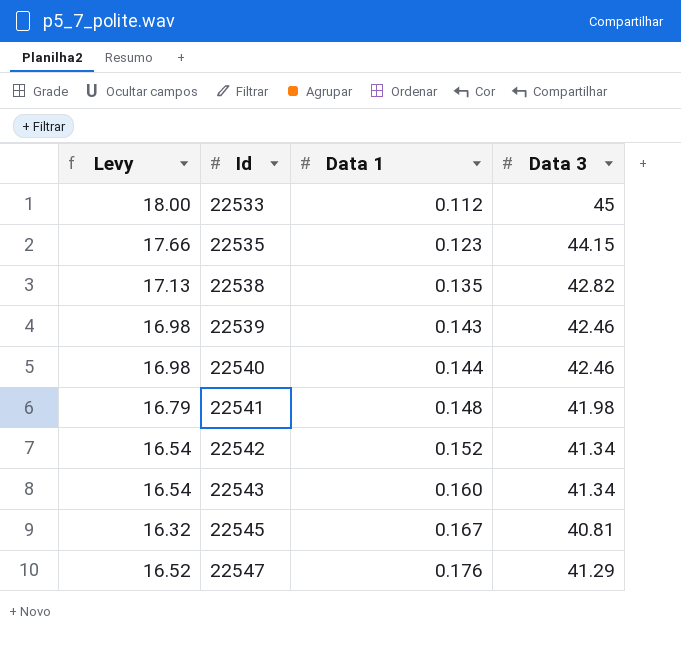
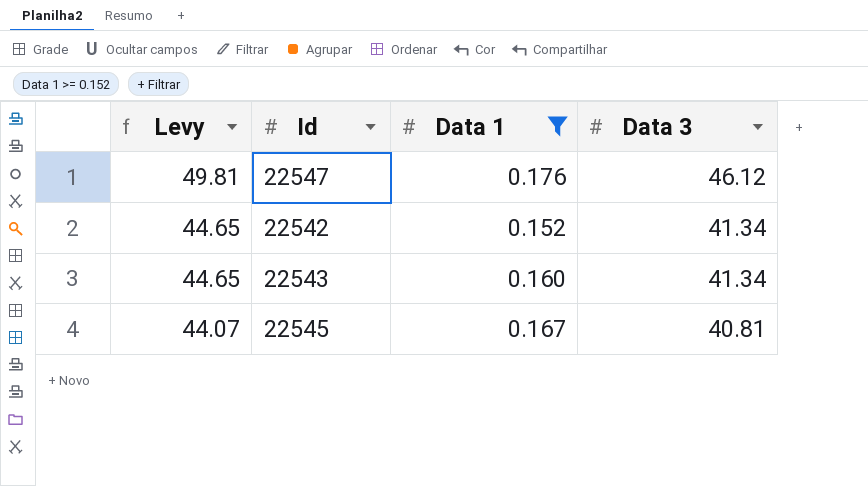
filter: none -> Data 1 >= 0.152
row order: Id ascending -> Levy descending
column Levy | formula: [Data 3] * 0.4 -> [Data 3] * 1.08
22547 | Data 3: 41.29 -> 46.12

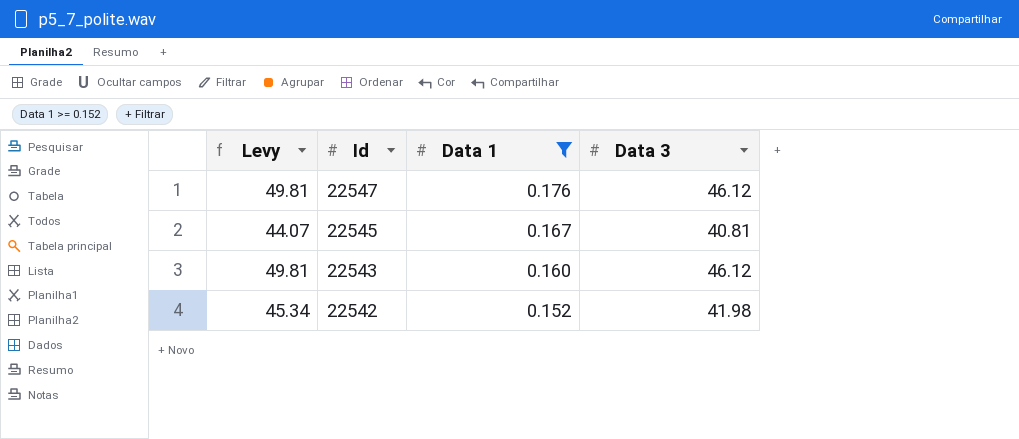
row order: Levy descending -> Id descending
22543 | Levy: 44.65 -> 49.81
22543 | Data 3: 41.34 -> 46.12
22542 | Levy: 44.65 -> 45.34
22542 | Data 3: 41.34 -> 41.98

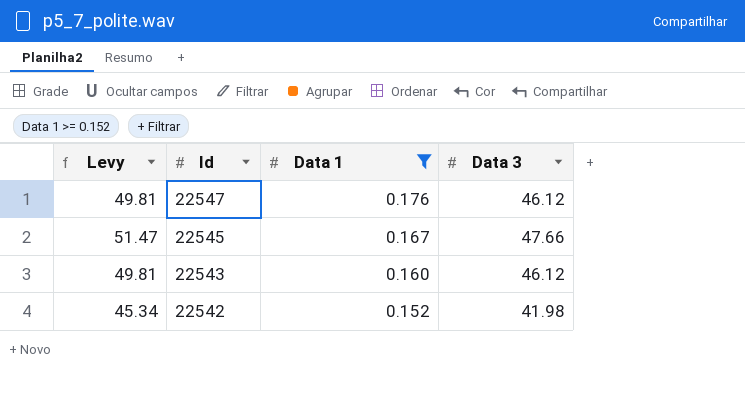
22545 | Levy: 44.07 -> 51.47
22545 | Data 3: 40.81 -> 47.66

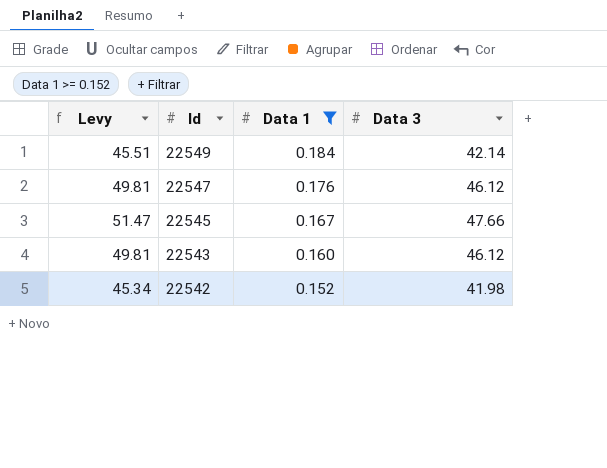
row 22549: none -> 45.51 | 0.184 | 42.14

